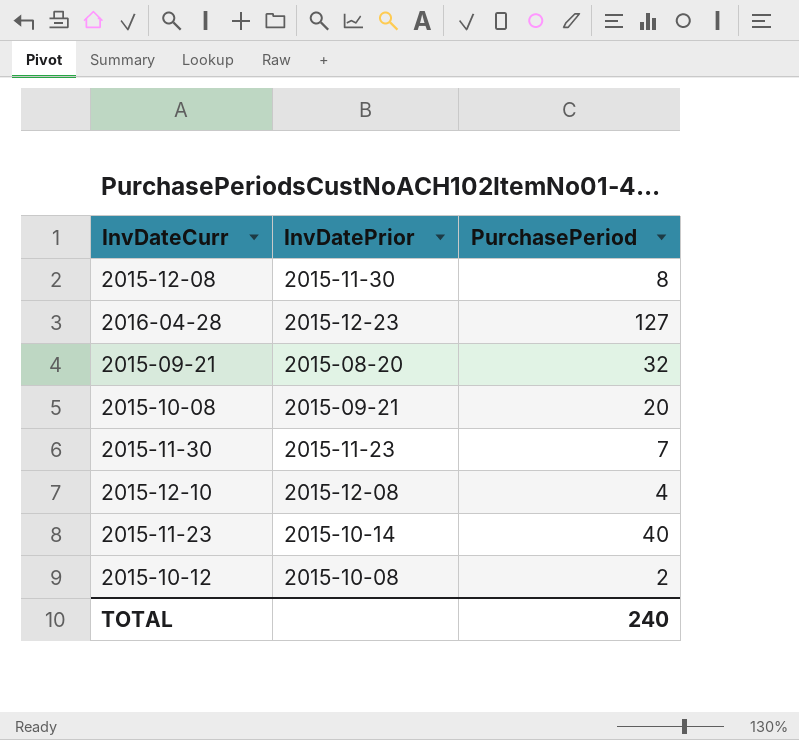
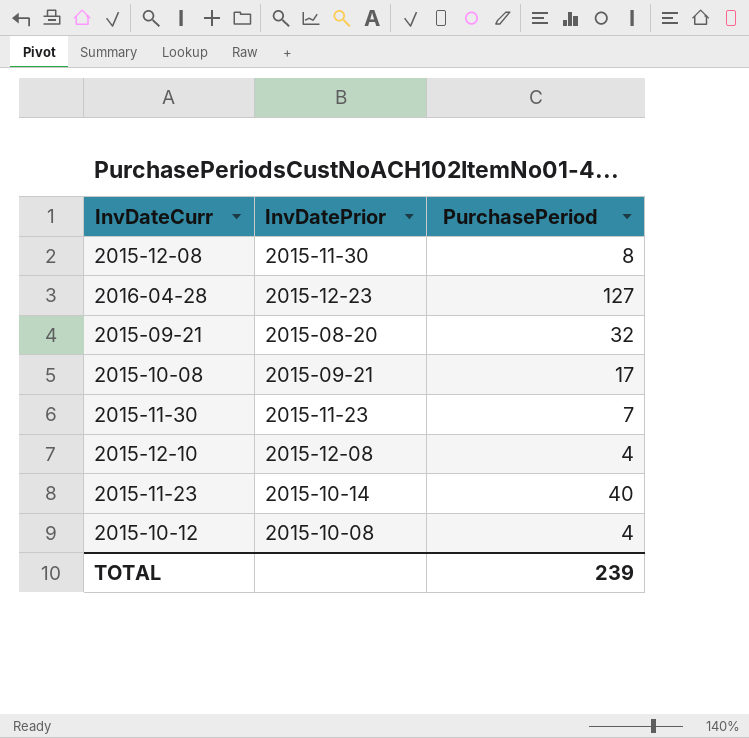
2015-10-08 | PurchasePeriod: 20 -> 17
2015-10-12 | PurchasePeriod: 2 -> 4
TOTAL | PurchasePeriod: 240 -> 239

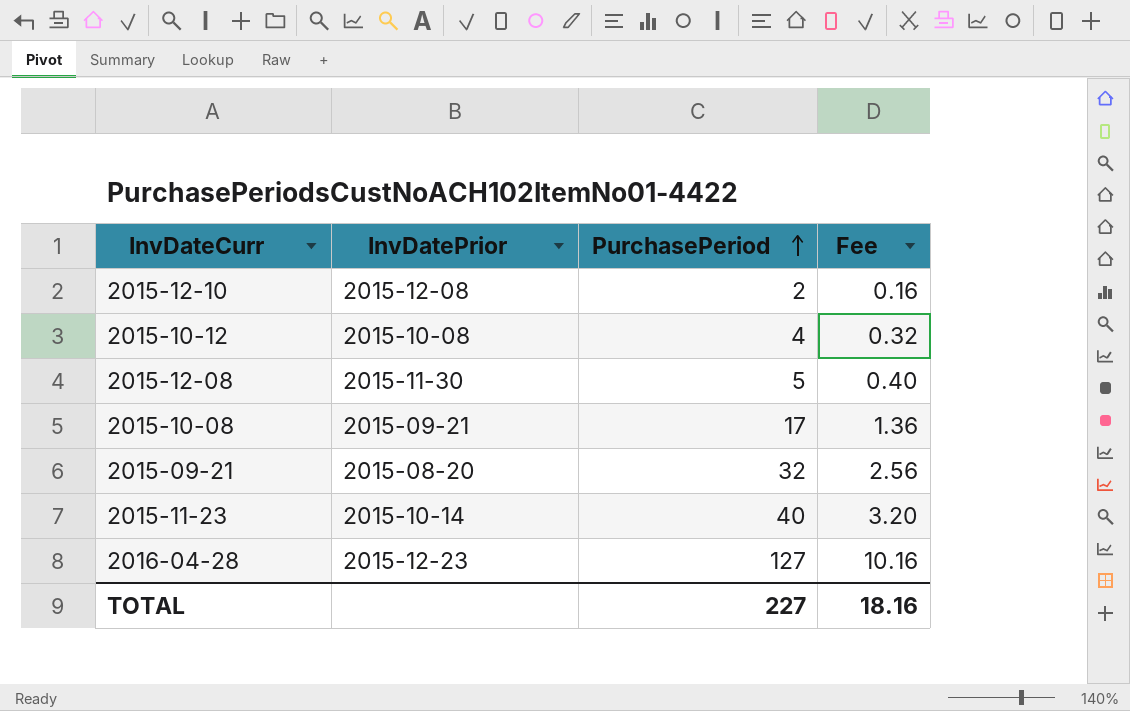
row order: none -> PurchasePeriod ascending
column Fee | formula: none -> [PurchasePeriod] * 0.08
row 2015-11-30: 2015-11-23 | 7 -> none
2015-12-10 | PurchasePeriod: 4 -> 2
2015-12-08 | PurchasePeriod: 8 -> 5
TOTAL | PurchasePeriod: 239 -> 227

